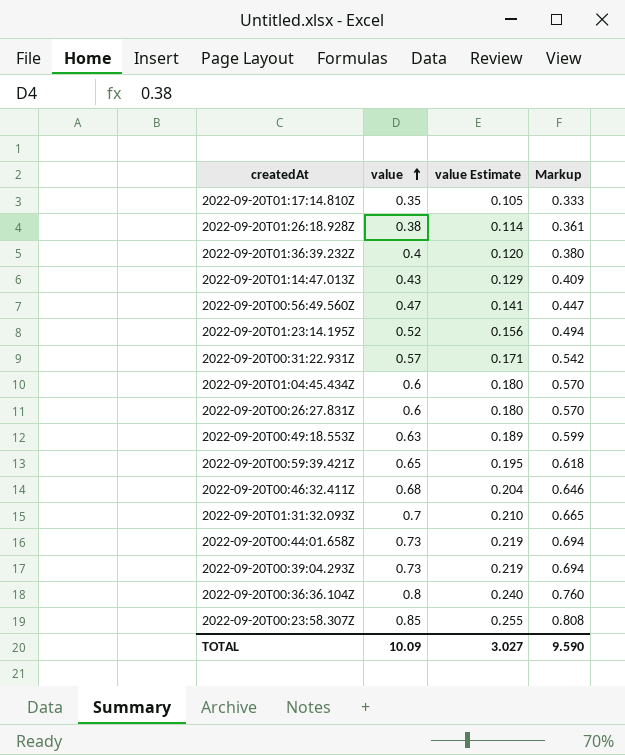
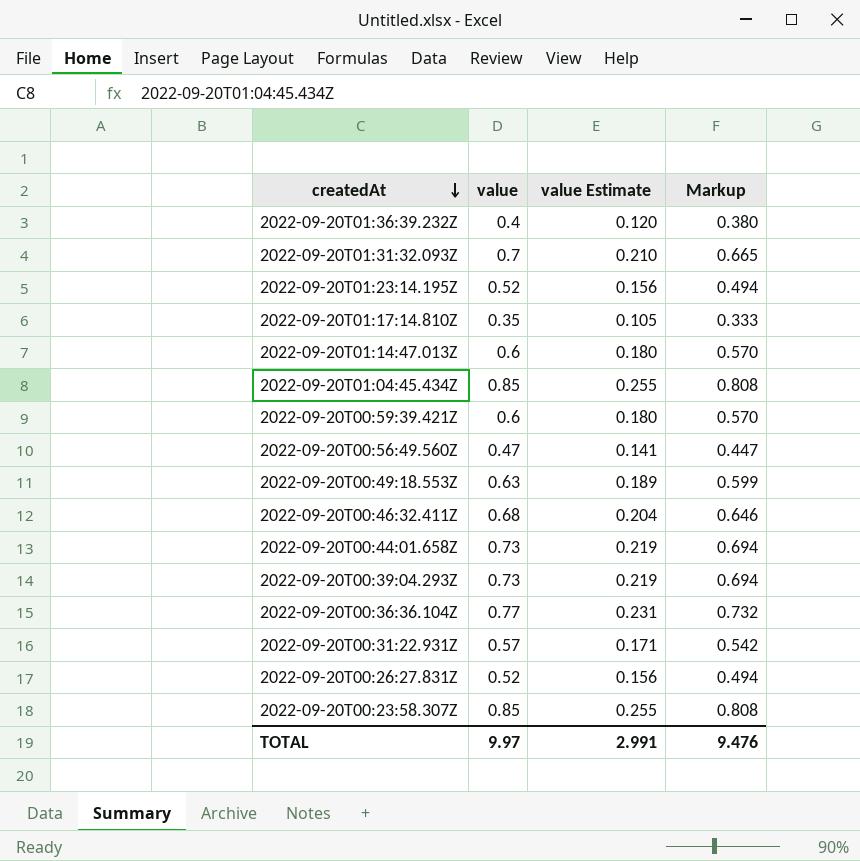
row order: value ascending -> createdAt descending
row 2022-09-20T01:26:18.928Z: 0.38 | 0.114 | 0.361 -> none
2022-09-20T01:14:47.013Z | value: 0.43 -> 0.6
2022-09-20T01:14:47.013Z | value Estimate: 0.129 -> 0.180
2022-09-20T01:14:47.013Z | Markup: 0.409 -> 0.570
2022-09-20T01:04:45.434Z | value: 0.6 -> 0.85
2022-09-20T01:04:45.434Z | value Estimate: 0.180 -> 0.255
2022-09-20T01:04:45.434Z | Markup: 0.570 -> 0.808
2022-09-20T00:59:39.421Z | value: 0.65 -> 0.6
2022-09-20T00:59:39.421Z | value Estimate: 0.195 -> 0.180
2022-09-20T00:59:39.421Z | Markup: 0.618 -> 0.570
2022-09-20T00:36:36.104Z | value: 0.8 -> 0.77
2022-09-20T00:36:36.104Z | value Estimate: 0.240 -> 0.231
2022-09-20T00:36:36.104Z | Markup: 0.760 -> 0.732
2022-09-20T00:26:27.831Z | value: 0.6 -> 0.52
2022-09-20T00:26:27.831Z | value Estimate: 0.180 -> 0.156
2022-09-20T00:26:27.831Z | Markup: 0.570 -> 0.494
TOTAL | value: 10.09 -> 9.97
TOTAL | value Estimate: 3.027 -> 2.991
TOTAL | Markup: 9.590 -> 9.476

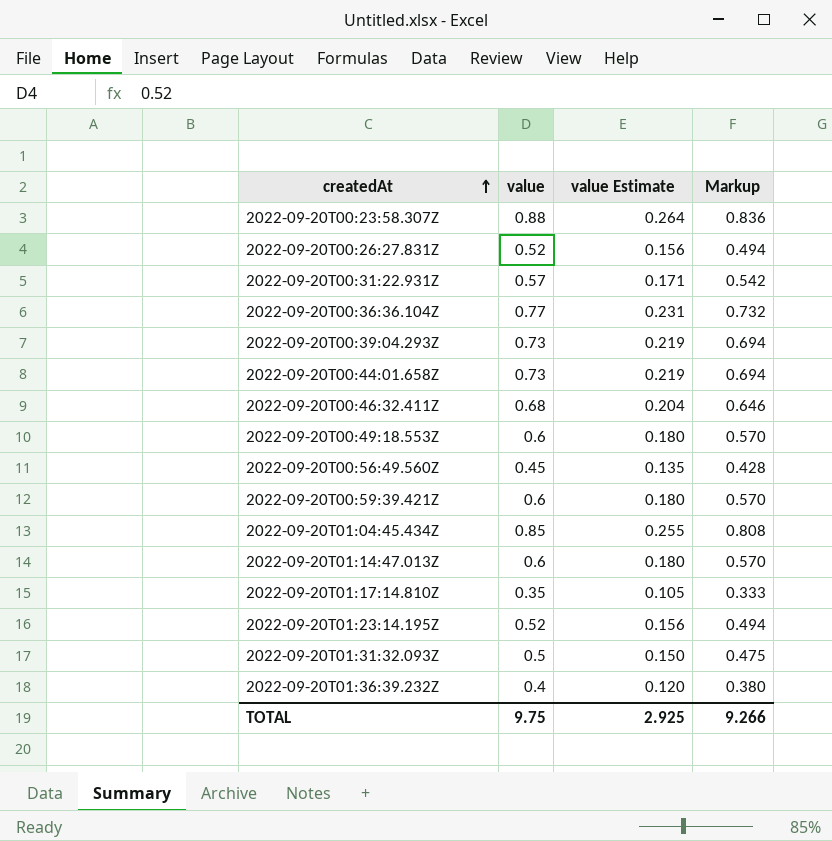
row order: createdAt descending -> createdAt ascending
2022-09-20T00:23:58.307Z | value: 0.85 -> 0.88
2022-09-20T00:23:58.307Z | value Estimate: 0.255 -> 0.264
2022-09-20T00:23:58.307Z | Markup: 0.808 -> 0.836
2022-09-20T00:49:18.553Z | value: 0.63 -> 0.6
2022-09-20T00:49:18.553Z | value Estimate: 0.189 -> 0.180
2022-09-20T00:49:18.553Z | Markup: 0.599 -> 0.570
2022-09-20T00:56:49.560Z | value: 0.47 -> 0.45
2022-09-20T00:56:49.560Z | value Estimate: 0.141 -> 0.135
2022-09-20T00:56:49.560Z | Markup: 0.447 -> 0.428
2022-09-20T01:31:32.093Z | value: 0.7 -> 0.5
2022-09-20T01:31:32.093Z | value Estimate: 0.210 -> 0.150
2022-09-20T01:31:32.093Z | Markup: 0.665 -> 0.475
TOTAL | value: 9.97 -> 9.75
TOTAL | value Estimate: 2.991 -> 2.925
TOTAL | Markup: 9.476 -> 9.266

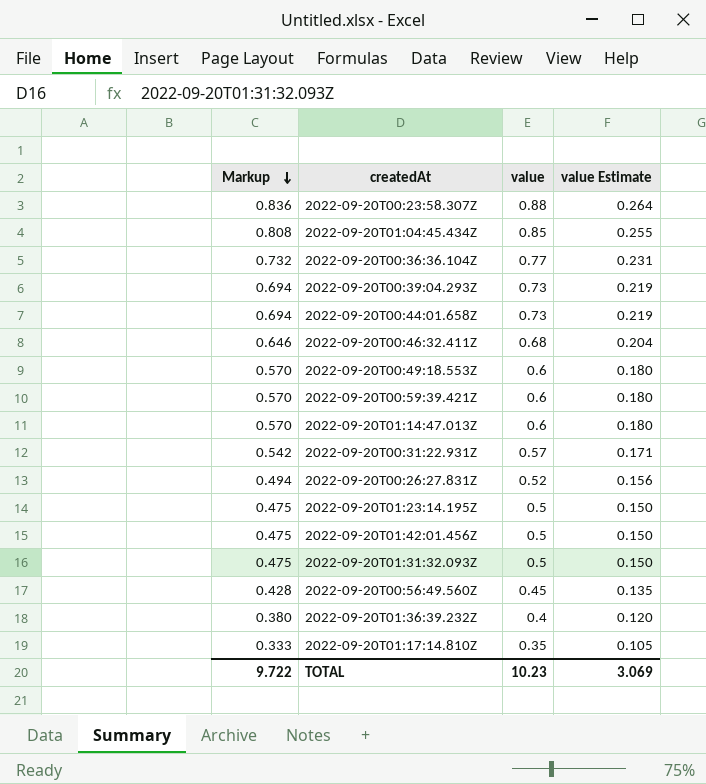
row order: createdAt ascending -> Markup descending
column Markup | position: 4 -> 1
2022-09-20T01:23:14.195Z | Markup: 0.494 -> 0.475
2022-09-20T01:23:14.195Z | value: 0.52 -> 0.5
2022-09-20T01:23:14.195Z | value Estimate: 0.156 -> 0.150
row 2022-09-20T01:42:01.456Z: none -> 0.475 | 0.5 | 0.150
TOTAL | Markup: 9.266 -> 9.722
TOTAL | value: 9.75 -> 10.23
TOTAL | value Estimate: 2.925 -> 3.069

